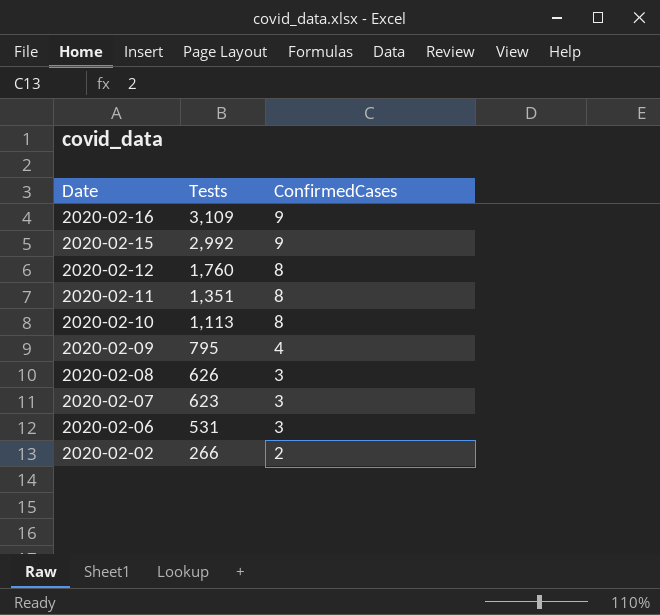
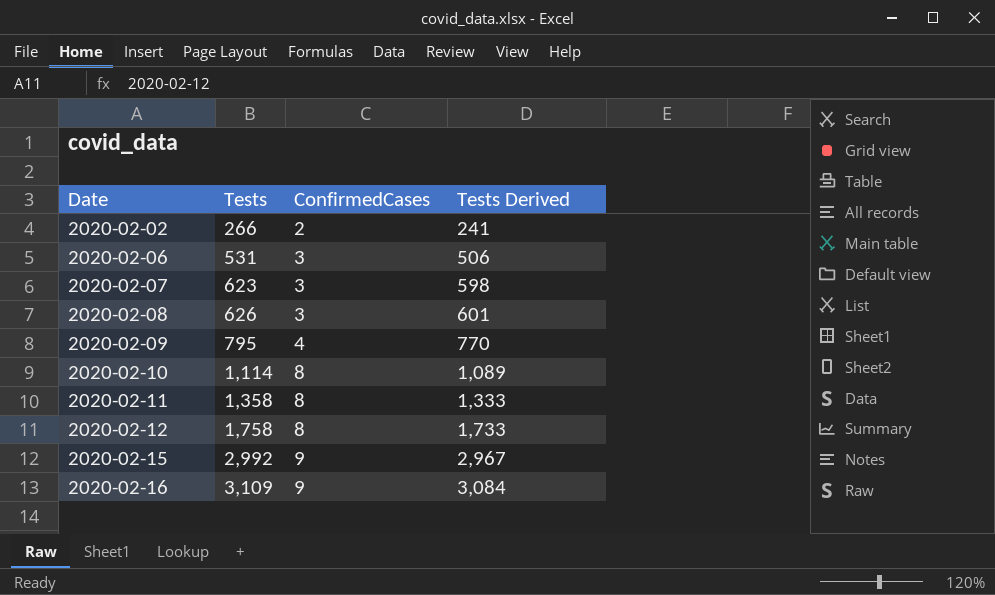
row order: Date descending -> Date ascending
column Tests Derived | formula: none -> [Tests] - 25
2020-02-10 | Tests: 1,113 -> 1,114
2020-02-11 | Tests: 1,351 -> 1,358
2020-02-12 | Tests: 1,760 -> 1,758

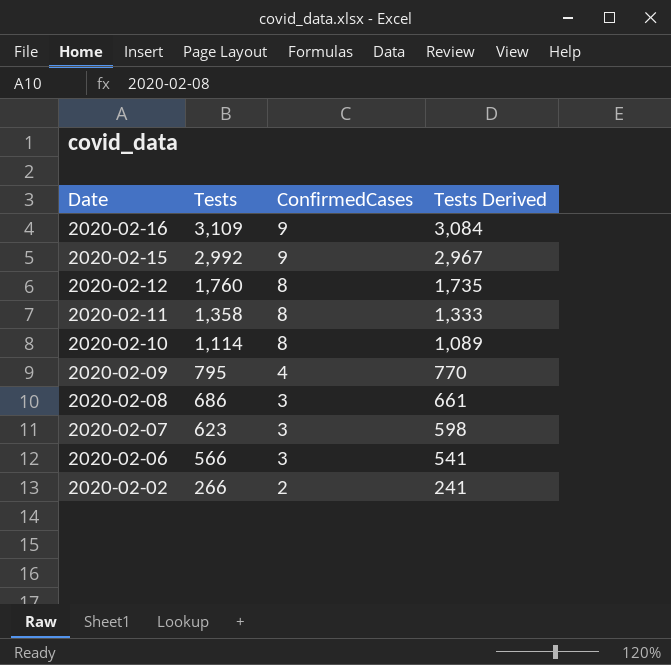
row order: Date ascending -> Date descending
2020-02-12 | Tests: 1,758 -> 1,760
2020-02-12 | Tests Derived: 1,733 -> 1,735
2020-02-08 | Tests: 626 -> 686
2020-02-08 | Tests Derived: 601 -> 661
2020-02-06 | Tests: 531 -> 566
2020-02-06 | Tests Derived: 506 -> 541

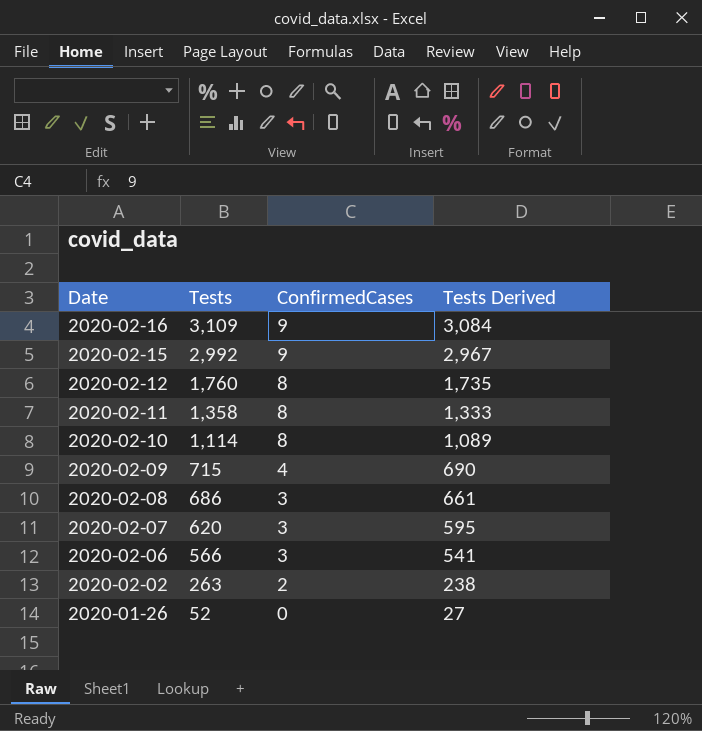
2020-02-09 | Tests: 795 -> 715
2020-02-09 | Tests Derived: 770 -> 690
2020-02-07 | Tests: 623 -> 620
2020-02-07 | Tests Derived: 598 -> 595
2020-02-02 | Tests: 266 -> 263
2020-02-02 | Tests Derived: 241 -> 238
row 2020-01-26: none -> 52 | 0 | 27

